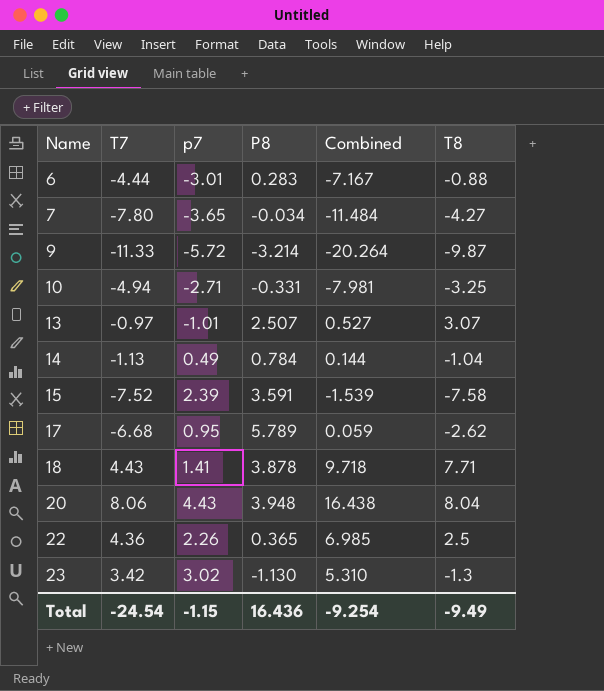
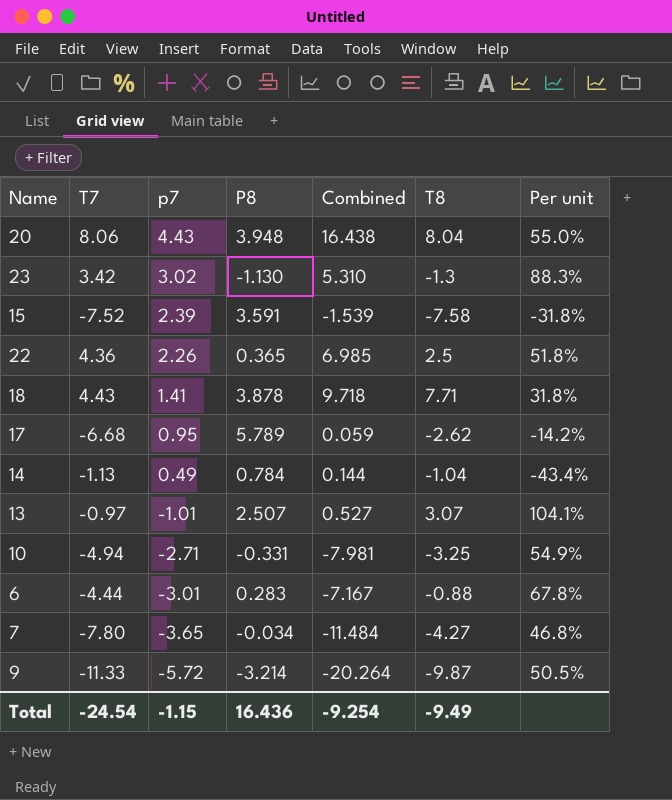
row order: Name ascending -> p7 descending
column Per unit | formula: none -> [p7] / [T7]

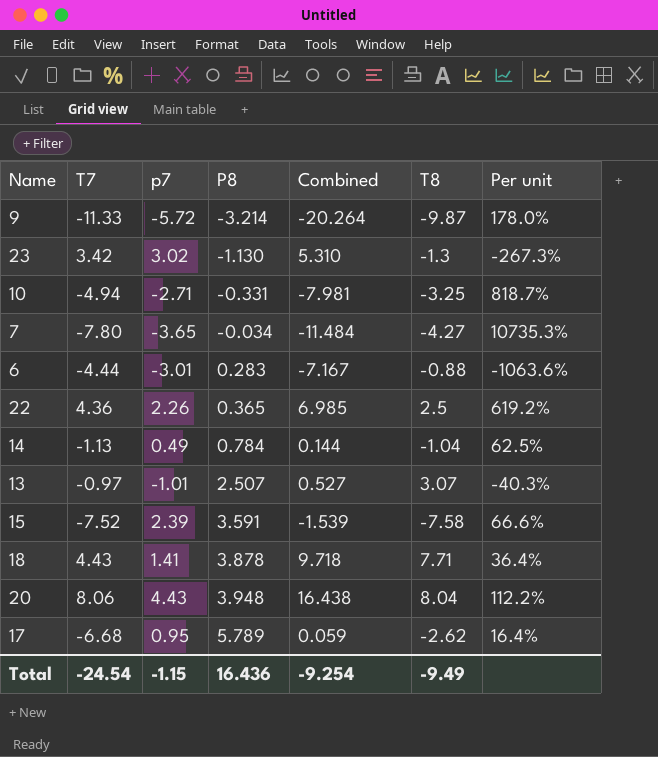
row order: p7 descending -> P8 ascending
column Per unit | formula: [p7] / [T7] -> [p7] / [P8]

